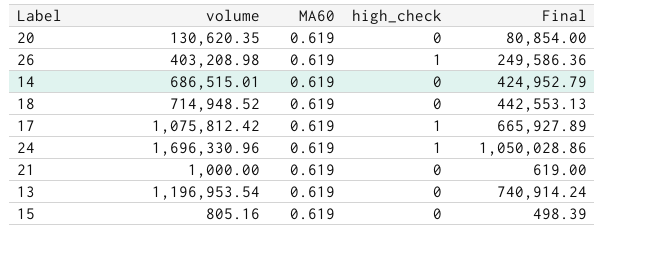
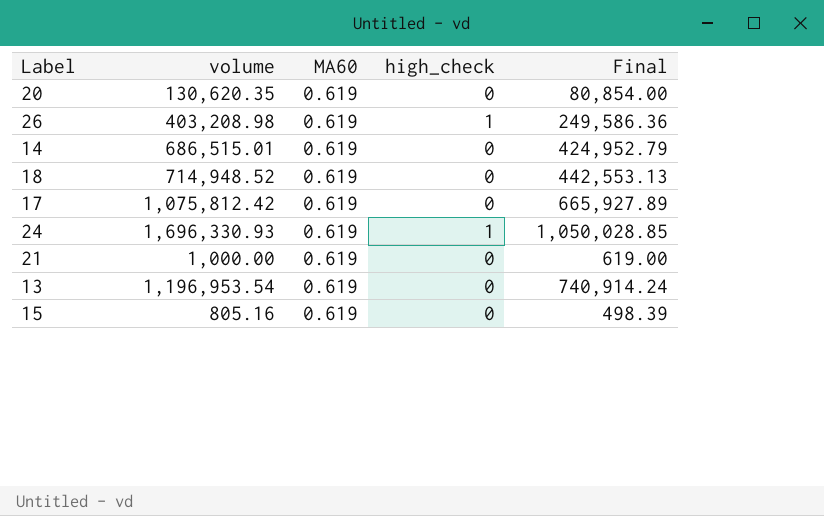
17 | high_check: 1 -> 0
24 | volume: 1,696,330.96 -> 1,696,330.93
24 | Final: 1,050,028.86 -> 1,050,028.85

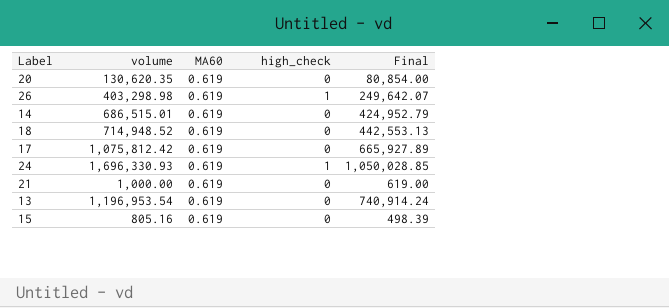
26 | volume: 403,208.98 -> 403,298.98
26 | Final: 249,586.36 -> 249,642.07

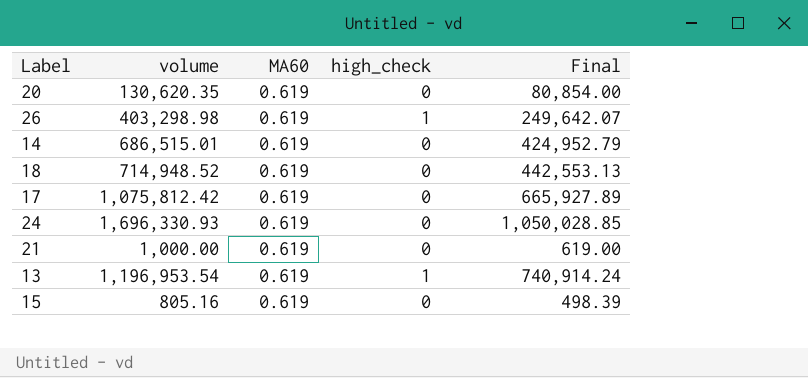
24 | high_check: 1 -> 0
13 | high_check: 0 -> 1

